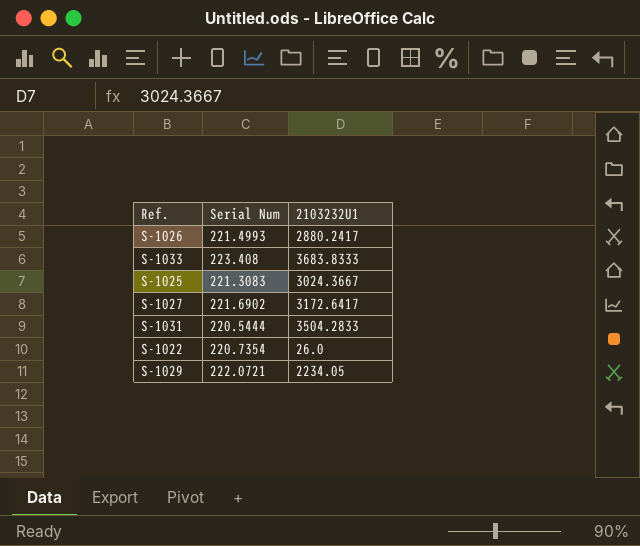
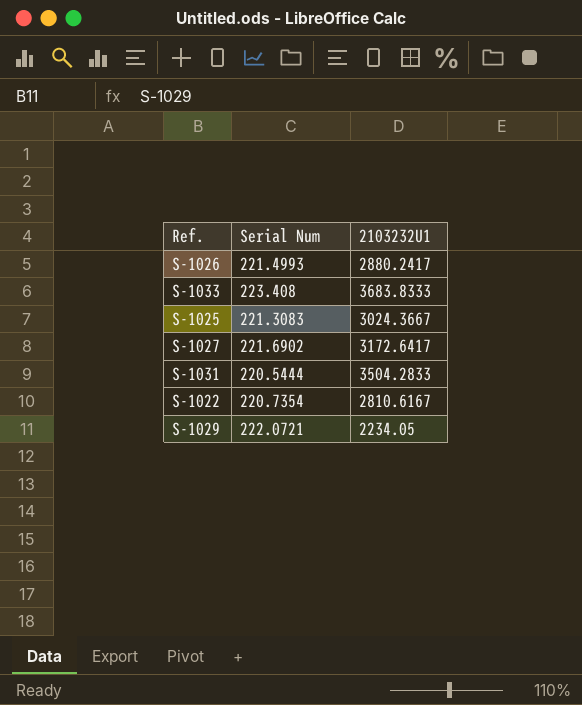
S-1022 | 2103232U1: 26.0 -> 2810.6167

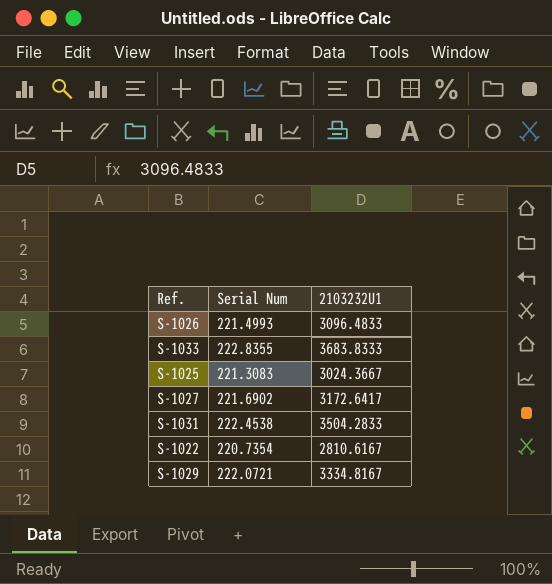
S-1026 | 2103232U1: 2880.2417 -> 3096.4833
S-1033 | Serial Num: 223.408 -> 222.8355
S-1031 | Serial Num: 220.5444 -> 222.4538
S-1029 | 2103232U1: 2234.05 -> 3334.8167

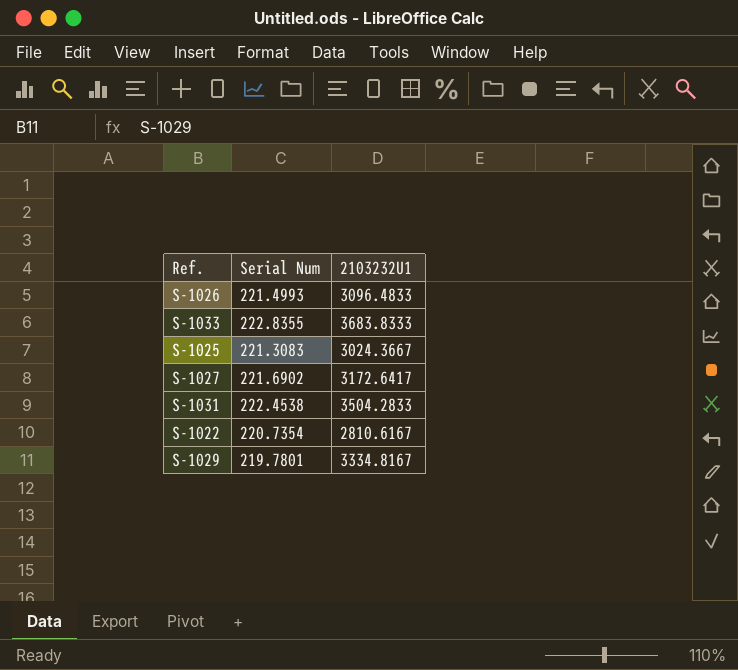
S-1029 | Serial Num: 222.0721 -> 219.7801

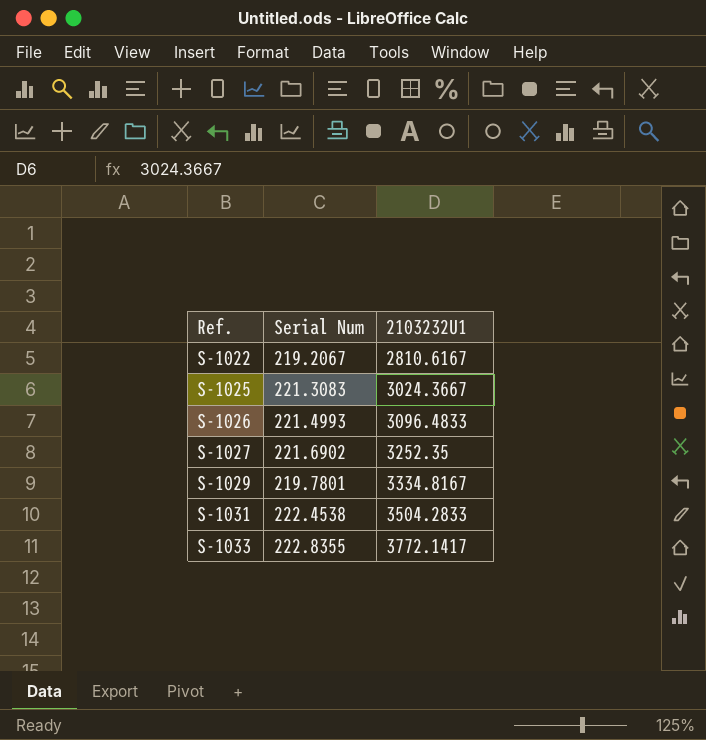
row order: none -> Ref. ascending
S-1022 | Serial Num: 220.7354 -> 219.2067
S-1027 | 2103232U1: 3172.6417 -> 3252.35
S-1033 | 2103232U1: 3683.8333 -> 3772.1417

